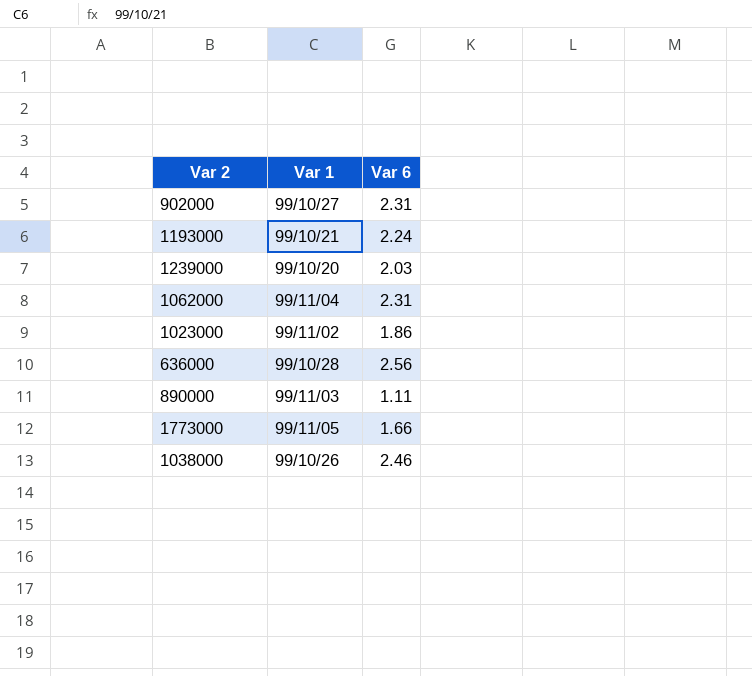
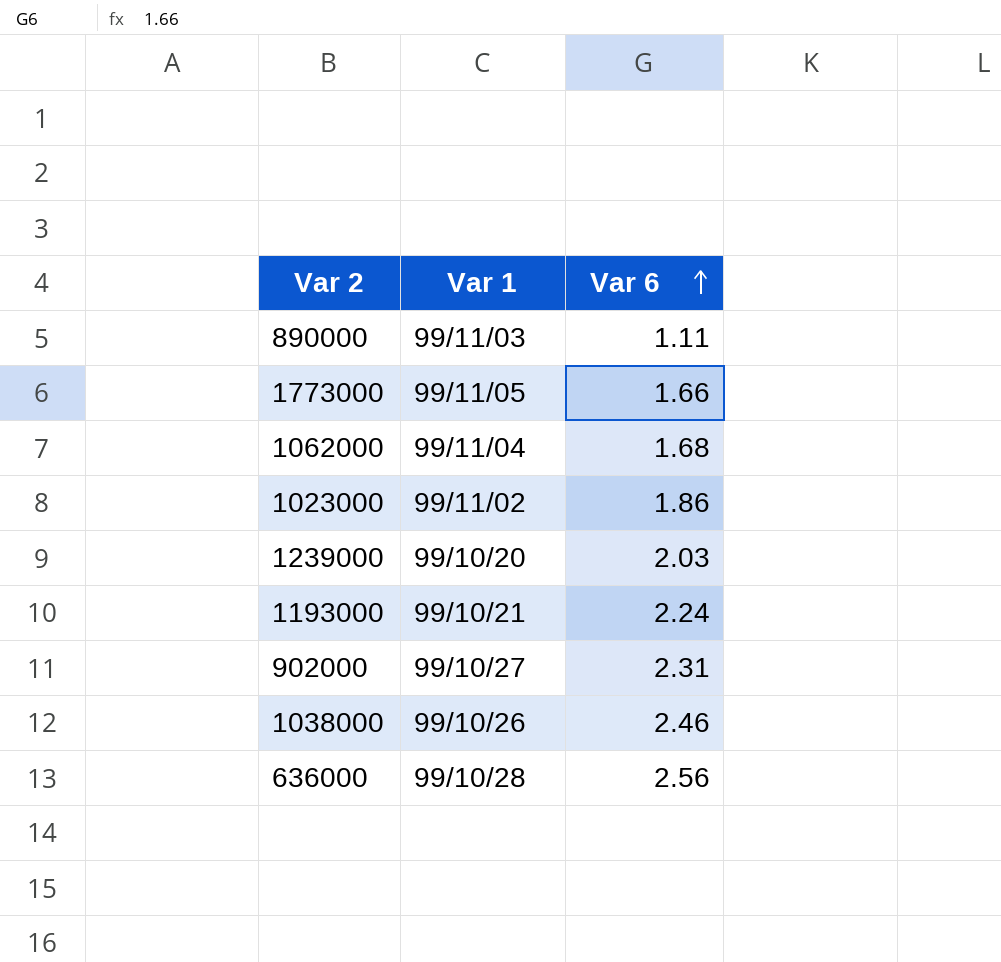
row order: none -> Var 6 ascending
1062000 | Var 6: 2.31 -> 1.68

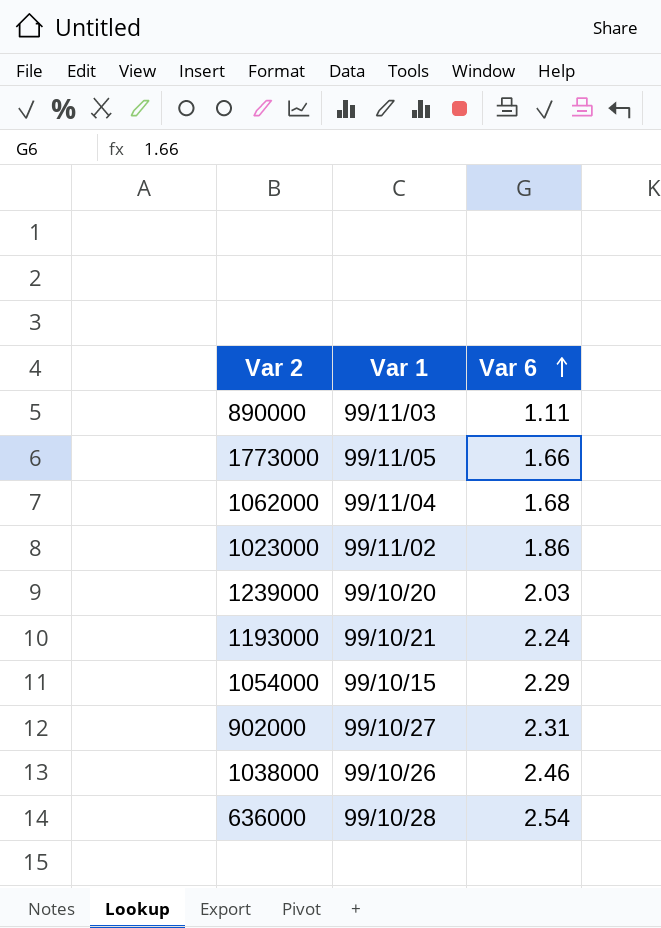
row 1054000: none -> 99/10/15 | 2.29
636000 | Var 6: 2.56 -> 2.54

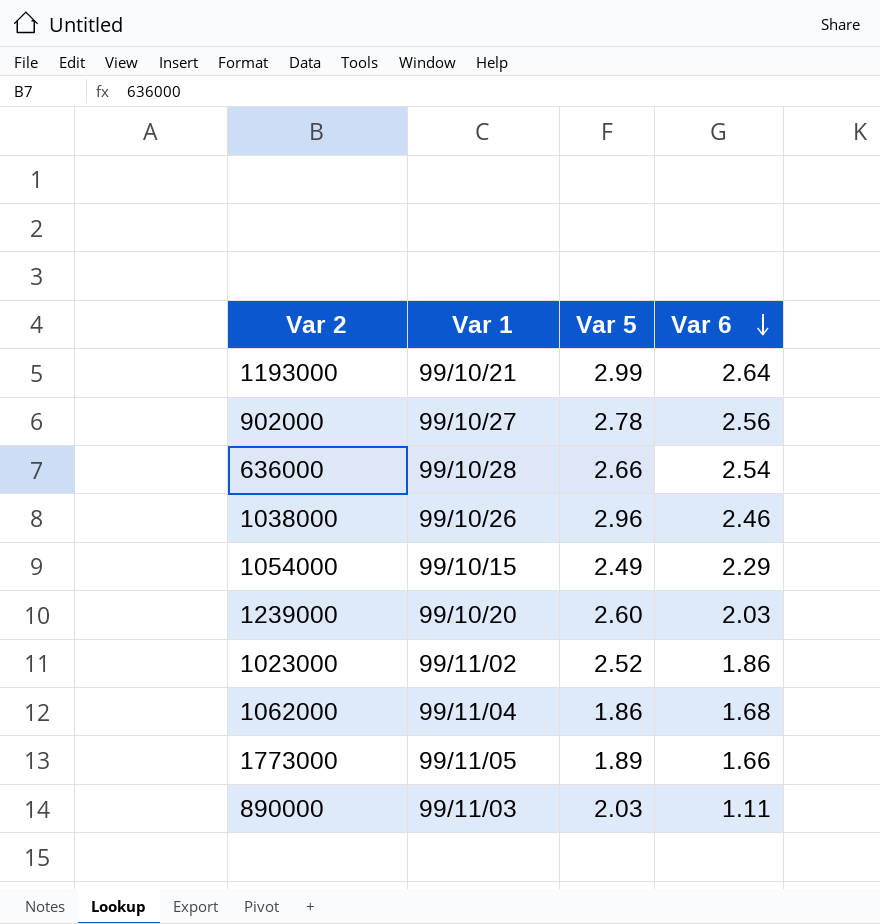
row order: Var 6 ascending -> Var 6 descending
column Var 5 | position: none -> 3
1193000 | Var 6: 2.24 -> 2.64
902000 | Var 6: 2.31 -> 2.56

